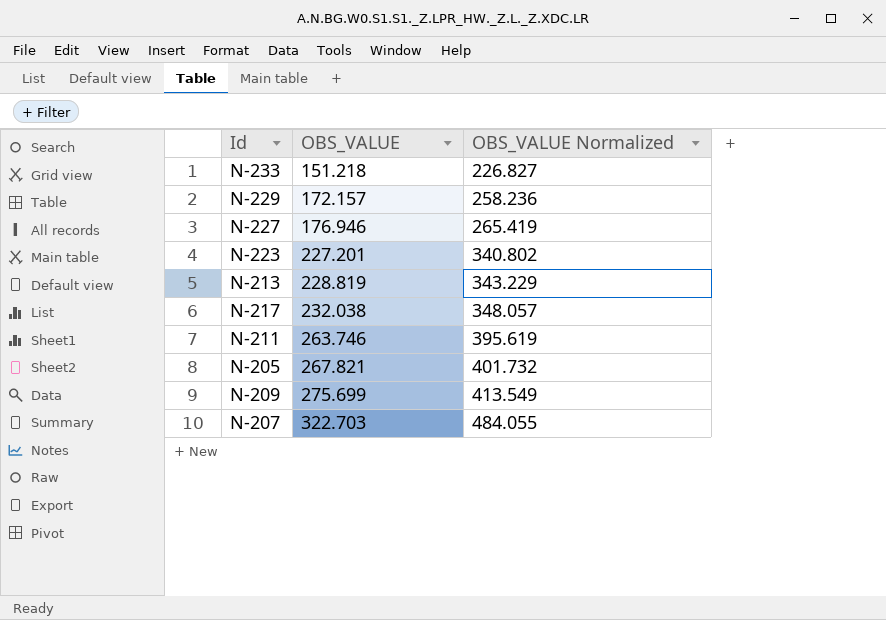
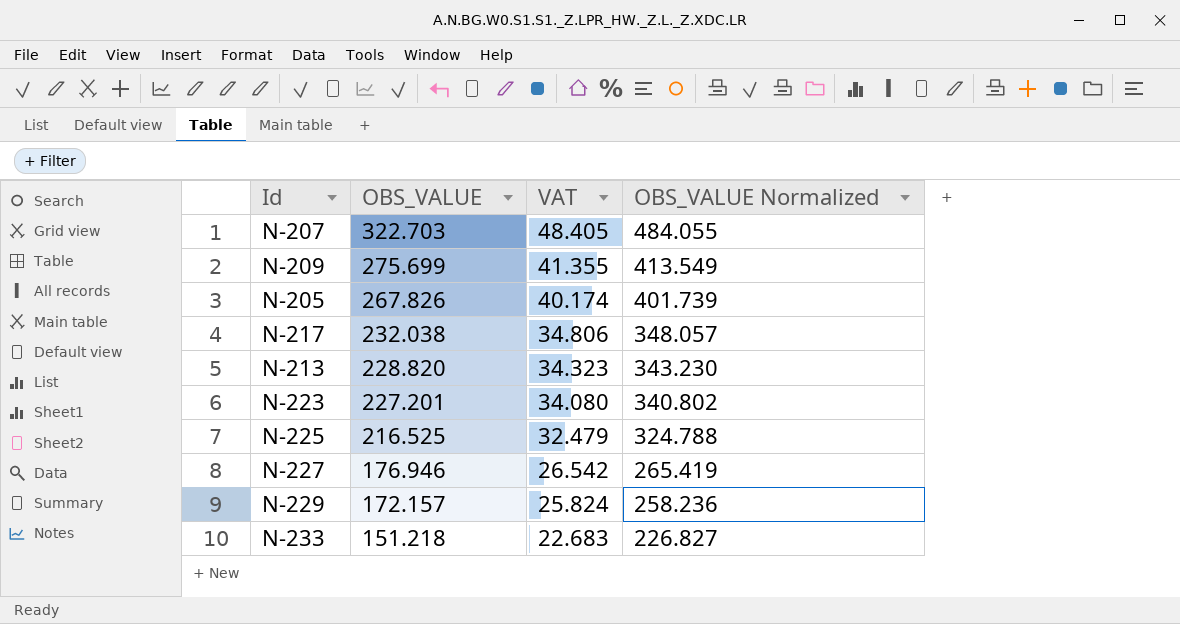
row order: OBS_VALUE ascending -> OBS_VALUE descending
column VAT | formula: none -> [OBS_VALUE] * 0.15
row N-211: 263.746 | 395.619 -> none
N-205 | OBS_VALUE: 267.821 -> 267.826
N-205 | OBS_VALUE Normalized: 401.732 -> 401.739
N-213 | OBS_VALUE: 228.819 -> 228.820
N-213 | OBS_VALUE Normalized: 343.229 -> 343.230
row N-225: none -> 216.525 | 32.479 | 324.788

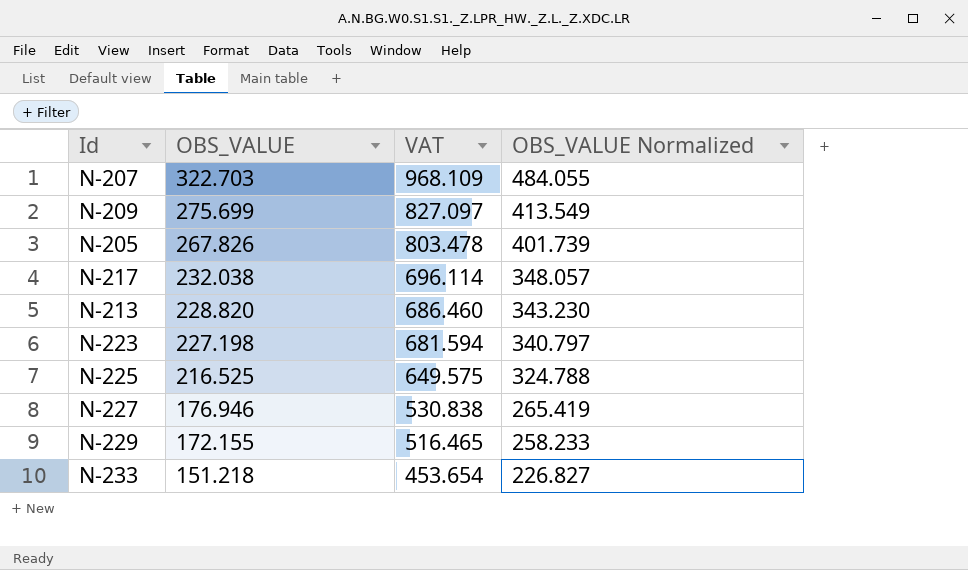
column VAT | formula: [OBS_VALUE] * 0.15 -> [OBS_VALUE] * 3
N-223 | OBS_VALUE: 227.201 -> 227.198
N-223 | OBS_VALUE Normalized: 340.802 -> 340.797
N-229 | OBS_VALUE: 172.157 -> 172.155
N-229 | OBS_VALUE Normalized: 258.236 -> 258.233

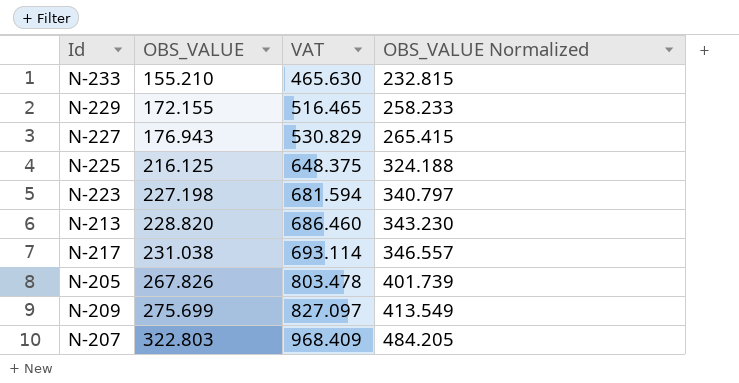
row order: OBS_VALUE descending -> OBS_VALUE ascending
N-233 | OBS_VALUE: 151.218 -> 155.210
N-233 | VAT: 453.654 -> 465.630
N-233 | OBS_VALUE Normalized: 226.827 -> 232.815
N-227 | OBS_VALUE: 176.946 -> 176.943
N-227 | VAT: 530.838 -> 530.829
N-227 | OBS_VALUE Normalized: 265.419 -> 265.415
N-225 | OBS_VALUE: 216.525 -> 216.125
N-225 | VAT: 649.575 -> 648.375
N-225 | OBS_VALUE Normalized: 324.788 -> 324.188
N-217 | OBS_VALUE: 232.038 -> 231.038
N-217 | VAT: 696.114 -> 693.114
N-217 | OBS_VALUE Normalized: 348.057 -> 346.557
N-207 | OBS_VALUE: 322.703 -> 322.803
N-207 | VAT: 968.109 -> 968.409
N-207 | OBS_VALUE Normalized: 484.055 -> 484.205

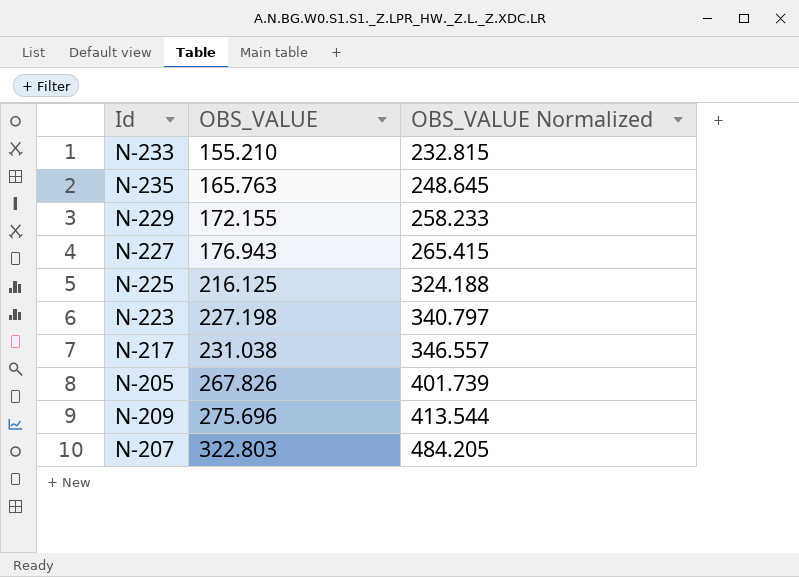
column VAT | formula: [OBS_VALUE] * 3 -> none
row N-213: 228.820 | 686.460 | 343.230 -> none
row N-235: none -> 165.763 | 248.645
N-209 | OBS_VALUE: 275.699 -> 275.696
N-209 | OBS_VALUE Normalized: 413.549 -> 413.544

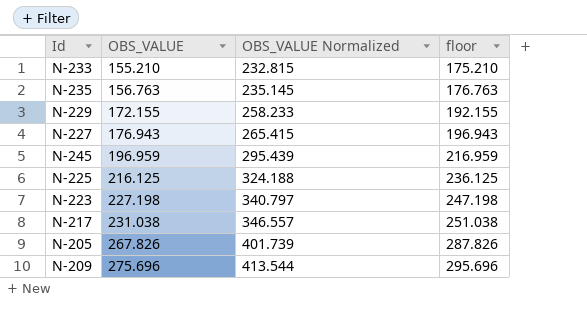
column floor | formula: none -> [OBS_VALUE] + 20
row N-207: 322.803 | 484.205 -> none
N-235 | OBS_VALUE: 165.763 -> 156.763
N-235 | OBS_VALUE Normalized: 248.645 -> 235.145
row N-245: none -> 196.959 | 295.439 | 216.959

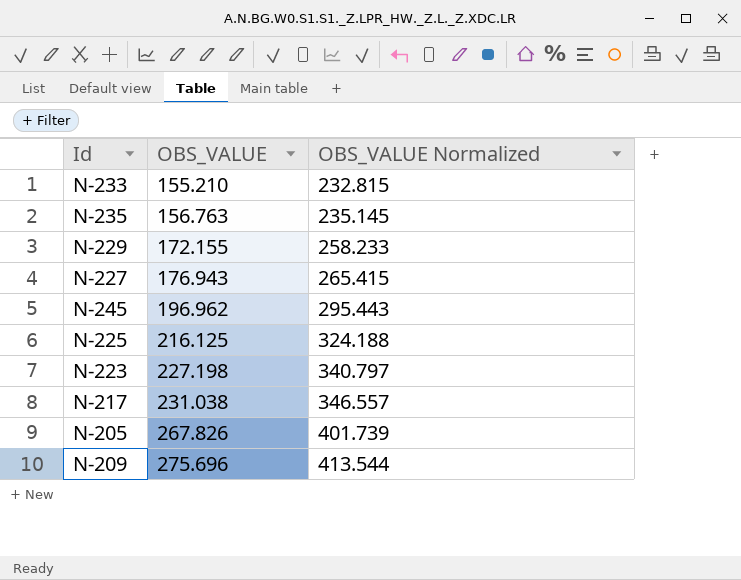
column floor | formula: [OBS_VALUE] + 20 -> none
N-245 | OBS_VALUE: 196.959 -> 196.962
N-245 | OBS_VALUE Normalized: 295.439 -> 295.443

